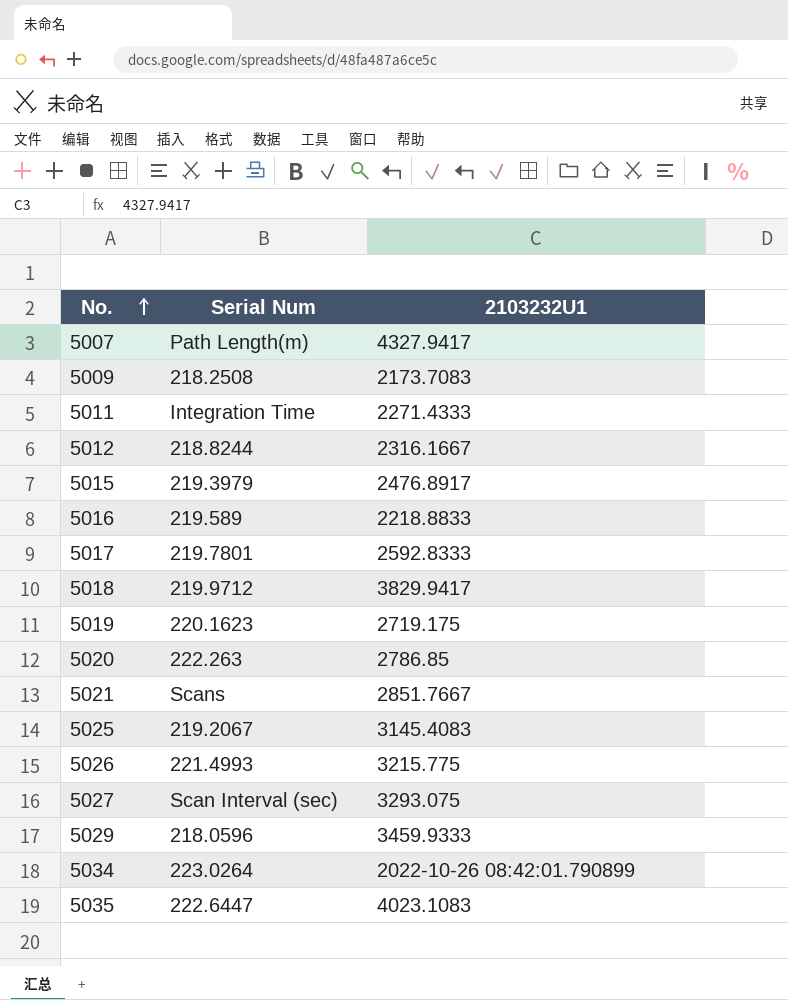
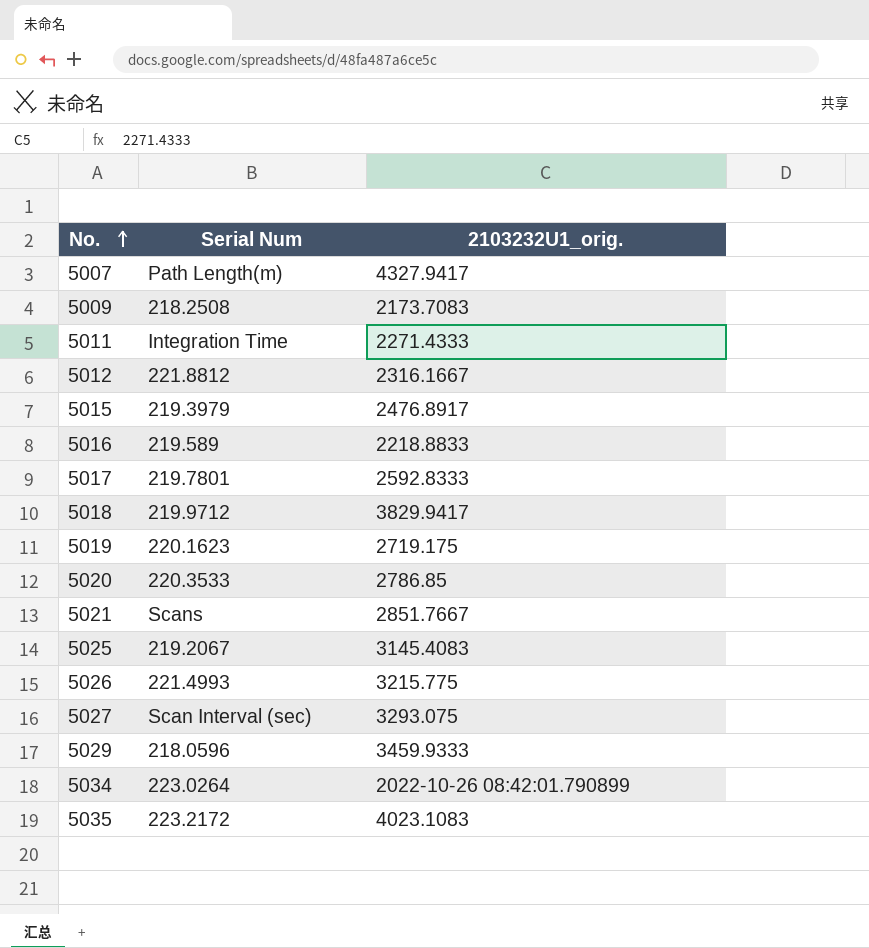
column name: 2103232U1 -> 2103232U1_orig.
5012 | Serial Num: 218.8244 -> 221.8812
5020 | Serial Num: 222.263 -> 220.3533
5035 | Serial Num: 222.6447 -> 223.2172

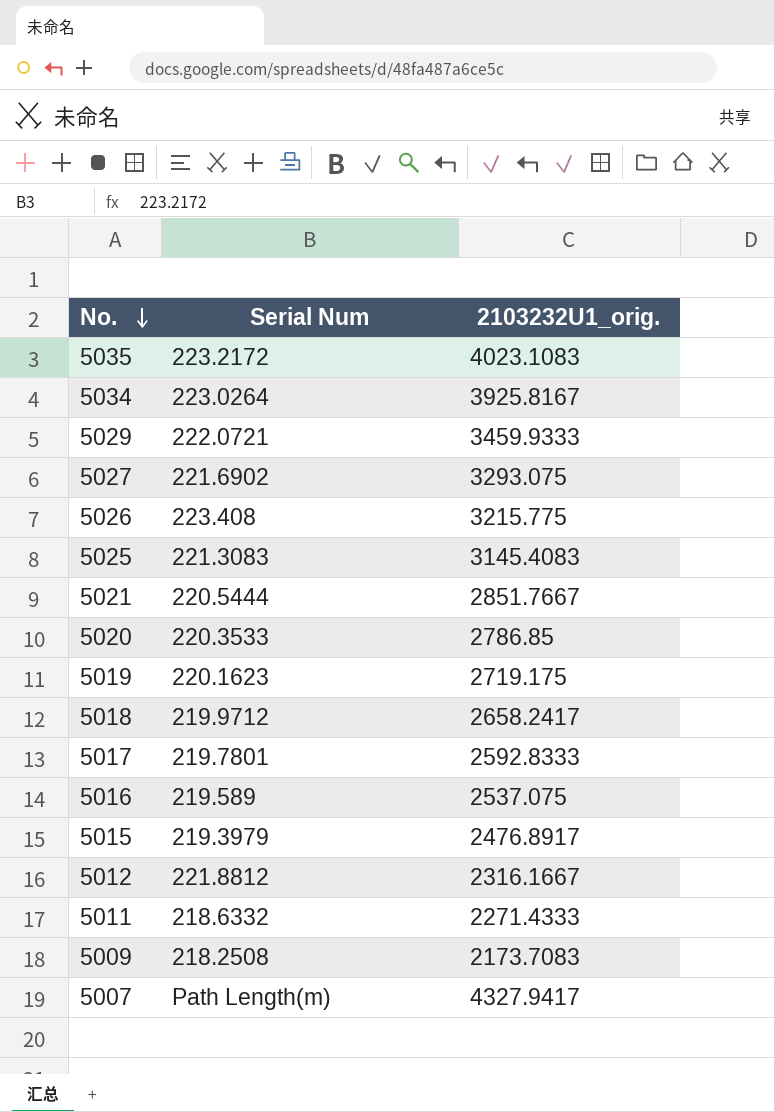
row order: No. ascending -> No. descending
5034 | 2103232U1_orig.: 2022-10-26 08:42:01.790899 -> 3925.8167
5029 | Serial Num: 218.0596 -> 222.0721
5027 | Serial Num: Scan Interval (sec) -> 221.6902
5026 | Serial Num: 221.4993 -> 223.408
5025 | Serial Num: 219.2067 -> 221.3083
5021 | Serial Num: Scans -> 220.5444
5018 | 2103232U1_orig.: 3829.9417 -> 2658.2417
5016 | 2103232U1_orig.: 2218.8833 -> 2537.075
5011 | Serial Num: Integration Time -> 218.6332

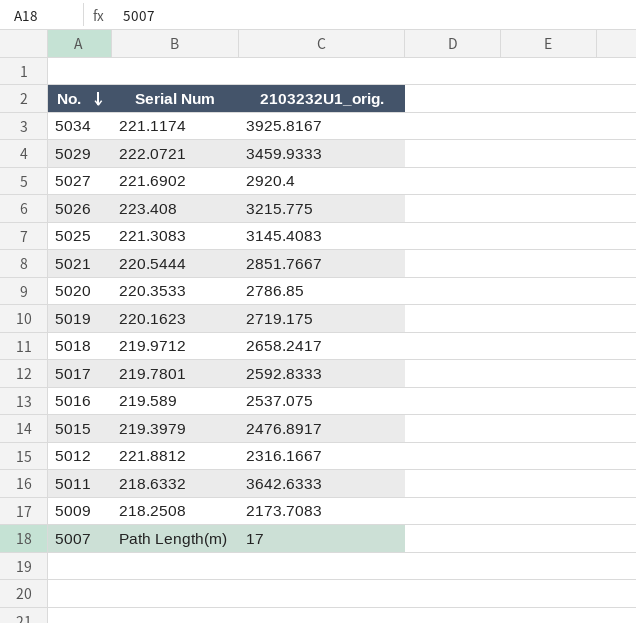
row 5035: 223.2172 | 4023.1083 -> none
5034 | Serial Num: 223.0264 -> 221.1174
5027 | 2103232U1_orig.: 3293.075 -> 2920.4
5011 | 2103232U1_orig.: 2271.4333 -> 3642.6333
5007 | 2103232U1_orig.: 4327.9417 -> 17

